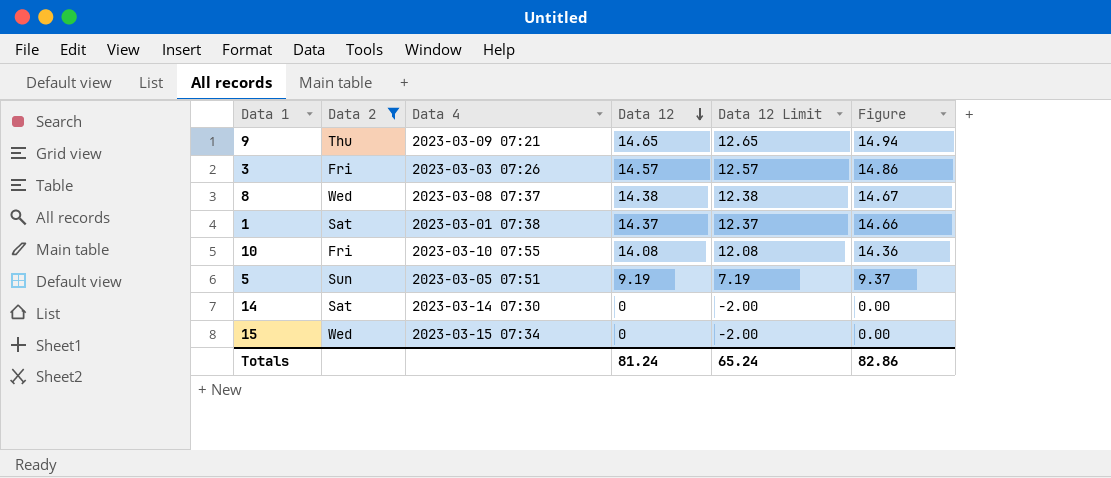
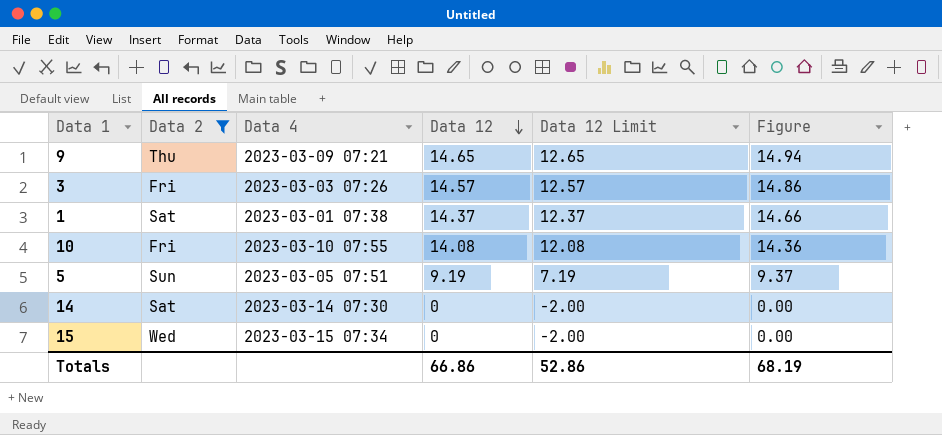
row 8: Wed | 2023-03-08 07:37 | 14.38 | 12.38 | 14.67 -> none
Totals | Data 12: 81.24 -> 66.86
Totals | Data 12 Limit: 65.24 -> 52.86
Totals | Figure: 82.86 -> 68.19

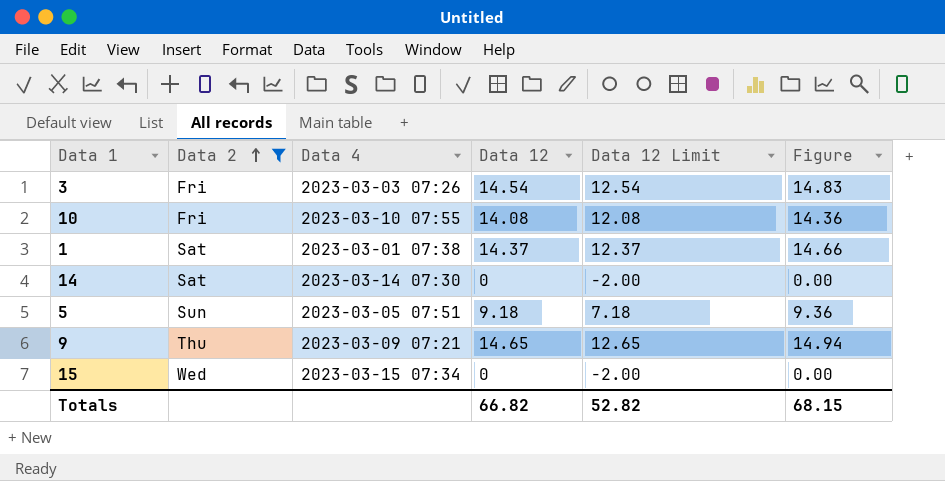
row order: Data 12 descending -> Data 2 ascending
3 | Data 12: 14.57 -> 14.54
3 | Data 12 Limit: 12.57 -> 12.54
3 | Figure: 14.86 -> 14.83
5 | Data 12: 9.19 -> 9.18
5 | Data 12 Limit: 7.19 -> 7.18
5 | Figure: 9.37 -> 9.36
Totals | Data 12: 66.86 -> 66.82
Totals | Data 12 Limit: 52.86 -> 52.82
Totals | Figure: 68.19 -> 68.15

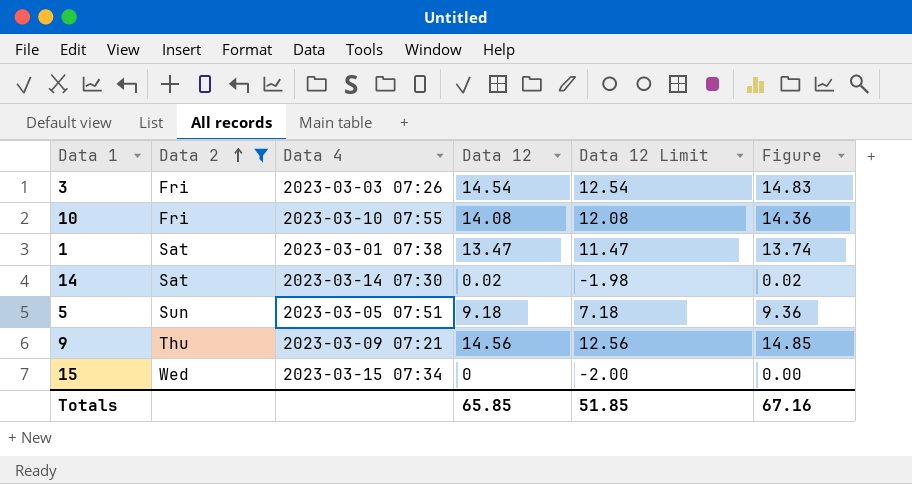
1 | Data 12: 14.37 -> 13.47
1 | Data 12 Limit: 12.37 -> 11.47
1 | Figure: 14.66 -> 13.74
14 | Data 12: 0 -> 0.02
14 | Data 12 Limit: -2.00 -> -1.98
14 | Figure: 0.00 -> 0.02
9 | Data 12: 14.65 -> 14.56
9 | Data 12 Limit: 12.65 -> 12.56
9 | Figure: 14.94 -> 14.85
Totals | Data 12: 66.82 -> 65.85
Totals | Data 12 Limit: 52.82 -> 51.85
Totals | Figure: 68.15 -> 67.16

